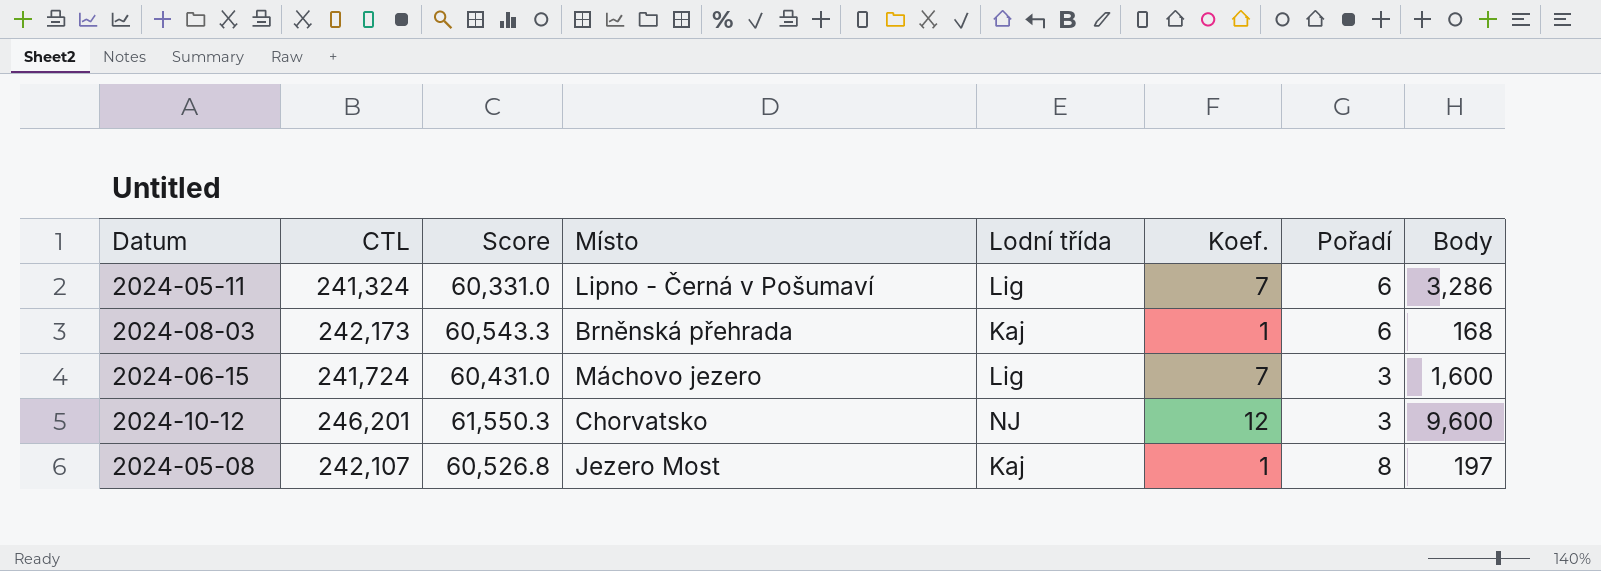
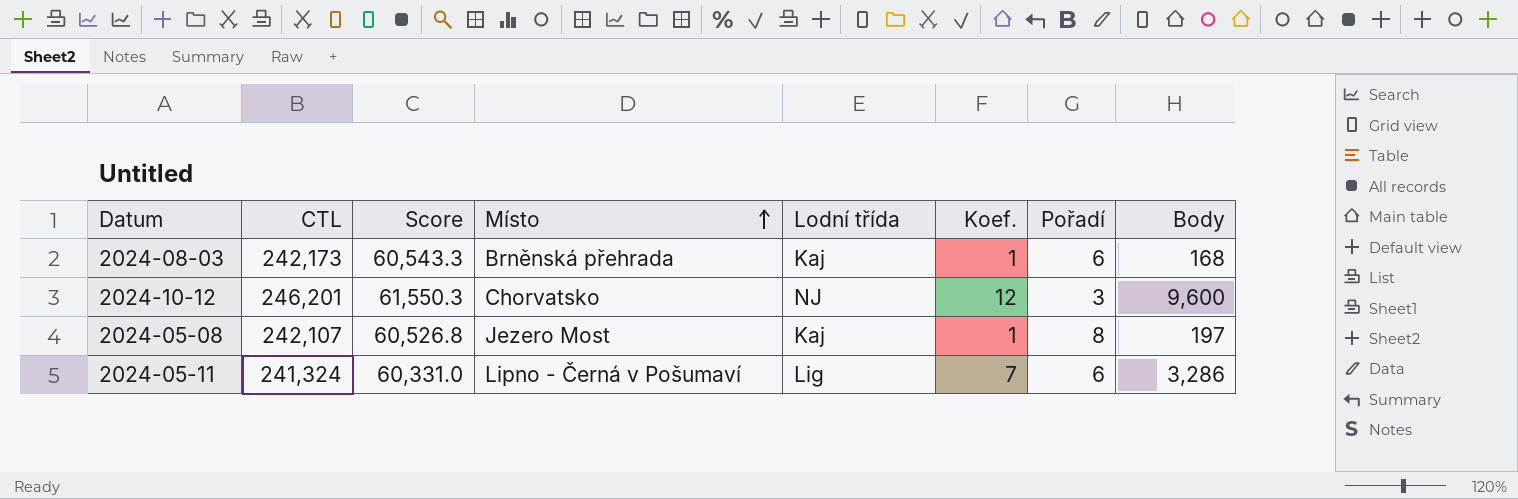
row order: none -> Místo ascending
row 2024-06-15: 241,724 | 60,431.0 | Máchovo jezero | Lig | 7 | 3 | 1,600 -> none

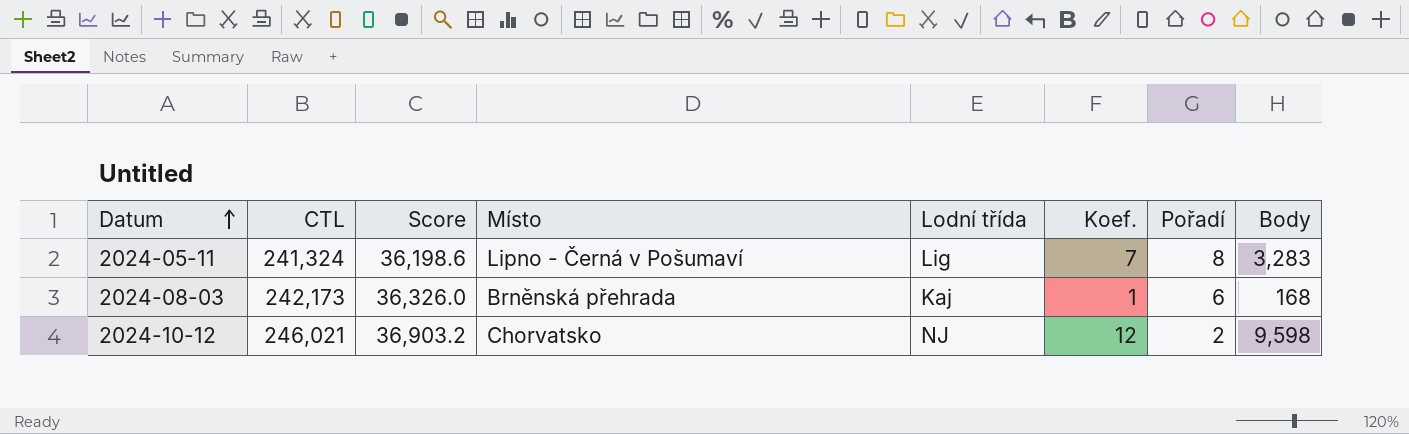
row order: Místo ascending -> Datum ascending
column Score | formula: [CTL] * 0.25 -> [CTL] * 0.15
row 2024-05-08: 242,107 | 60,526.8 | Jezero Most | Kaj | 1 | 8 | 197 -> none
2024-05-11 | Pořadí: 6 -> 8
2024-05-11 | Body: 3,286 -> 3,283
2024-10-12 | CTL: 246,201 -> 246,021
2024-10-12 | Pořadí: 3 -> 2
2024-10-12 | Body: 9,600 -> 9,598

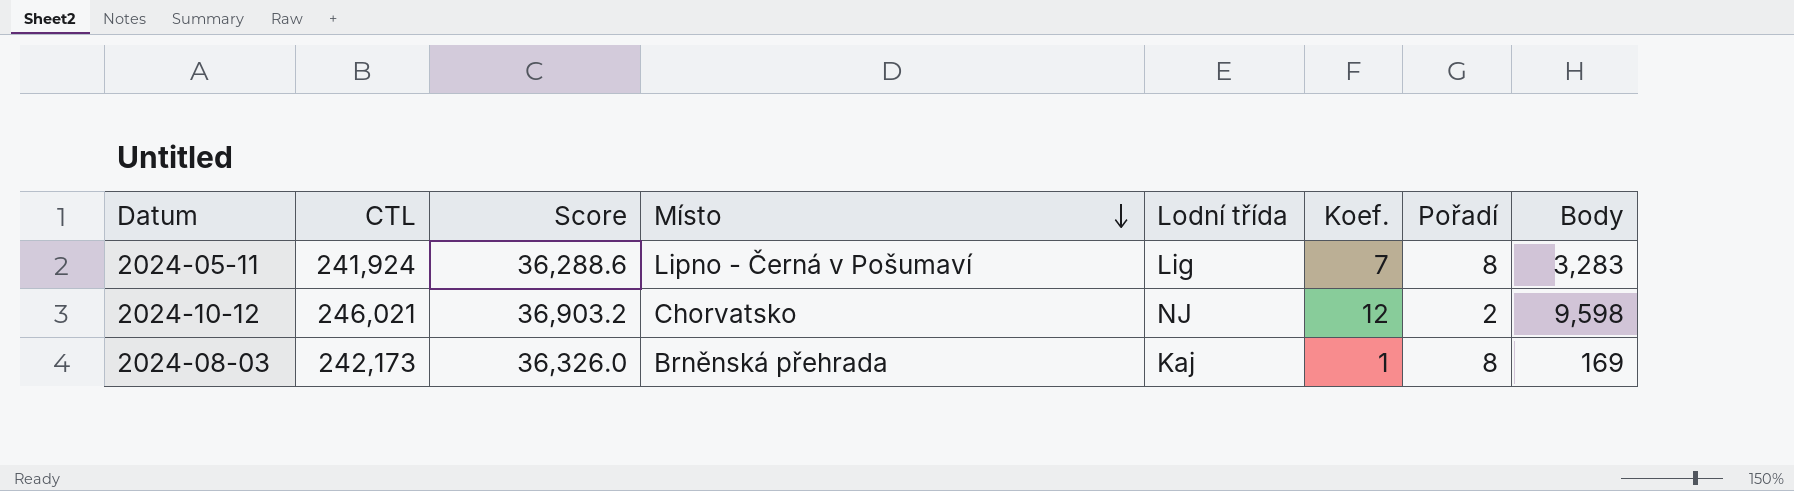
row order: Datum ascending -> Místo descending
2024-05-11 | CTL: 241,324 -> 241,924
2024-05-11 | Score: 36,198.6 -> 36,288.6
2024-08-03 | Pořadí: 6 -> 8
2024-08-03 | Body: 168 -> 169

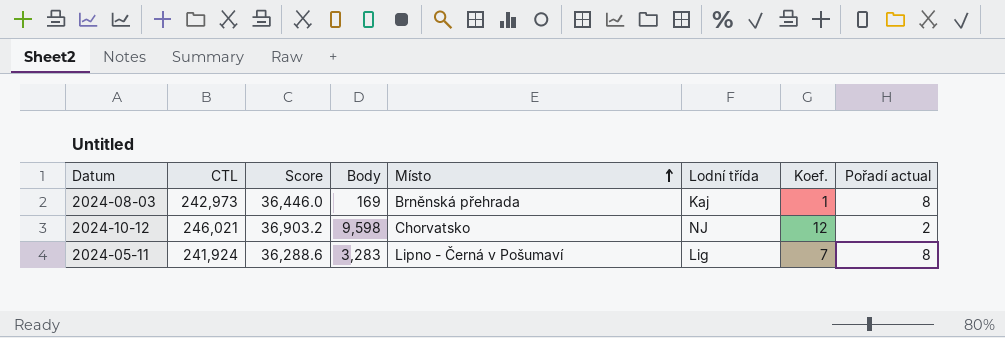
row order: Místo descending -> Místo ascending
column Body | position: 8 -> 4
column name: Pořadí -> Pořadí actual
2024-08-03 | CTL: 242,173 -> 242,973
2024-08-03 | Score: 36,326.0 -> 36,446.0

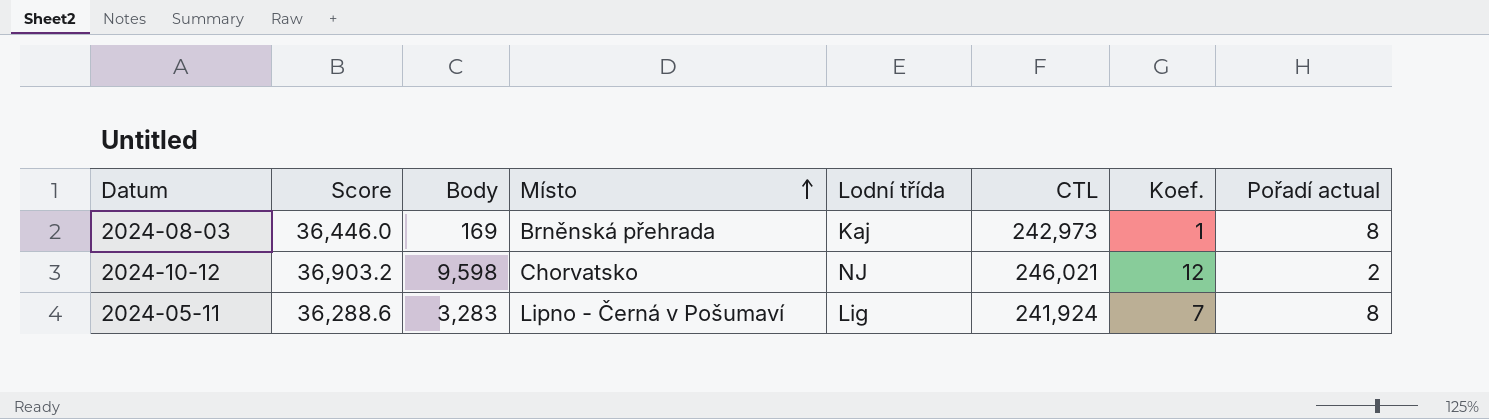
column CTL | position: 2 -> 6

